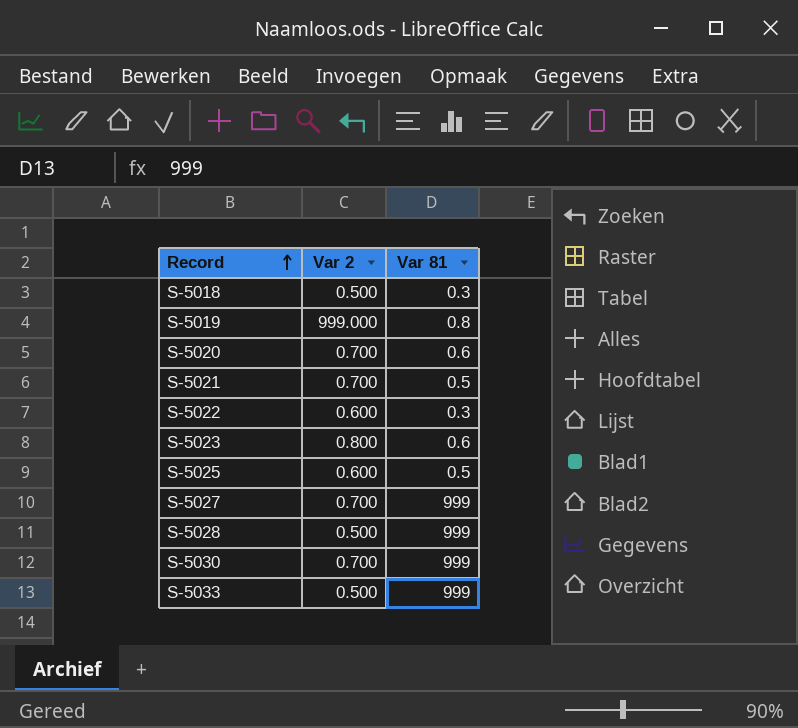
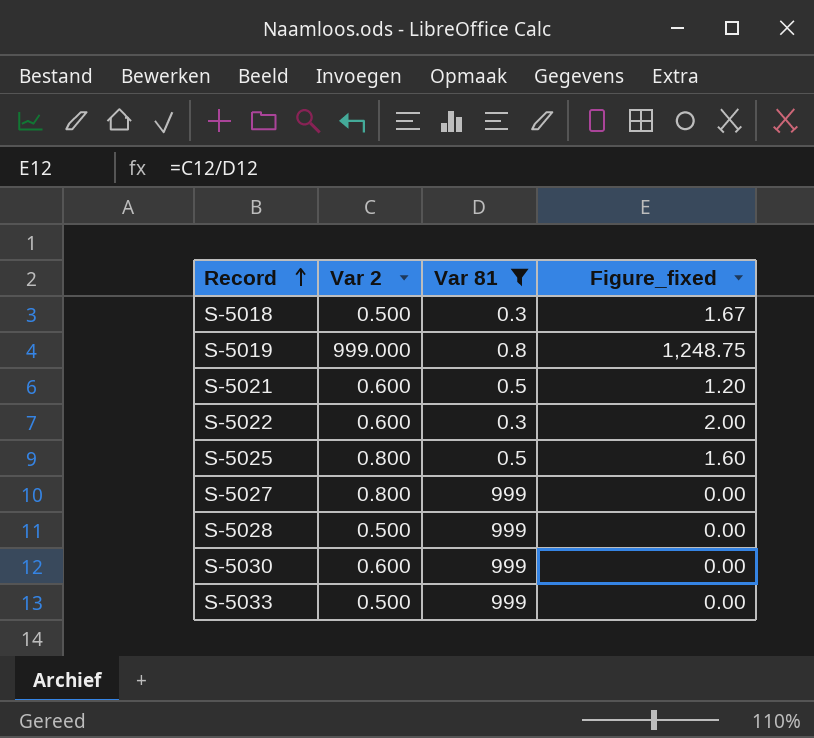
filter: none -> Var 81 != 0.6
column Figure_fixed | formula: none -> [Var 2] / [Var 81]
S-5021 | Var 2: 0.700 -> 0.600
S-5025 | Var 2: 0.600 -> 0.800
S-5027 | Var 2: 0.700 -> 0.800
S-5030 | Var 2: 0.700 -> 0.600

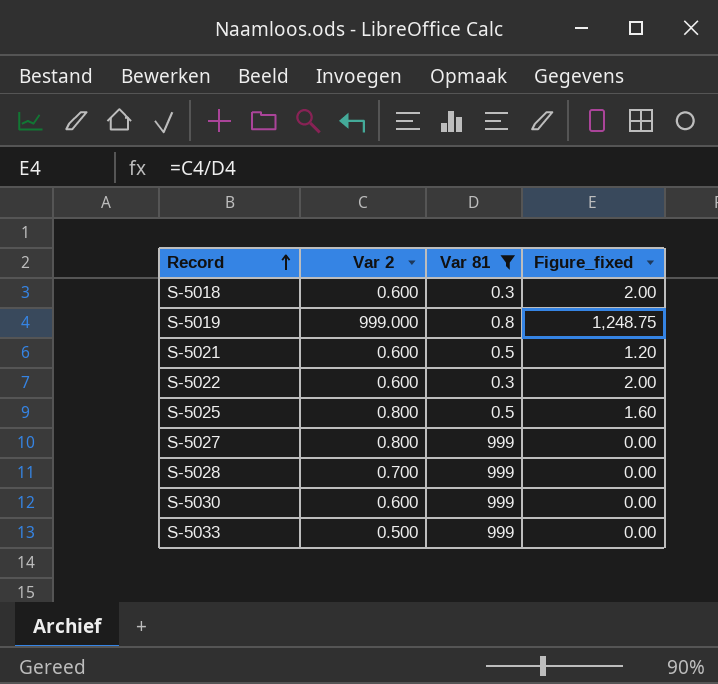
S-5018 | Var 2: 0.500 -> 0.600
S-5018 | Figure_fixed: 1.67 -> 2.00
S-5028 | Var 2: 0.500 -> 0.700

